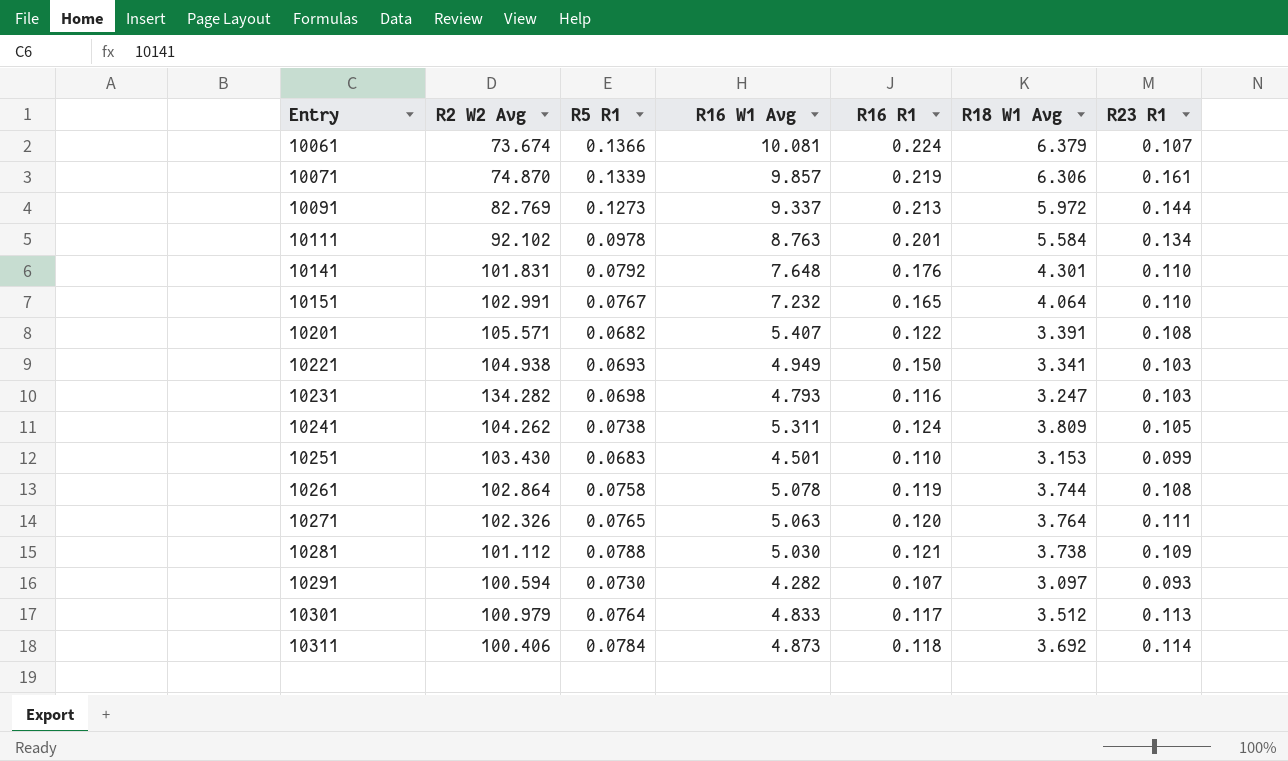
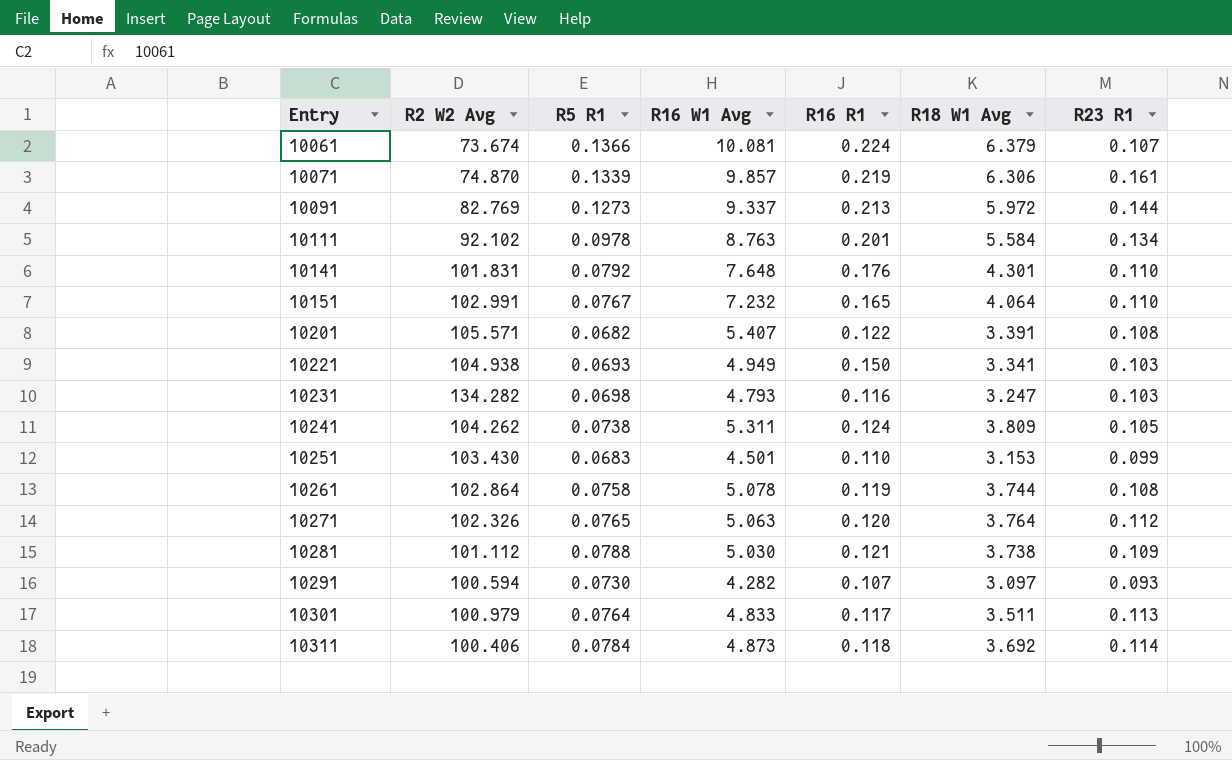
10271 | R23 R1: 0.111 -> 0.112
10301 | R18 W1 Avg: 3.512 -> 3.511

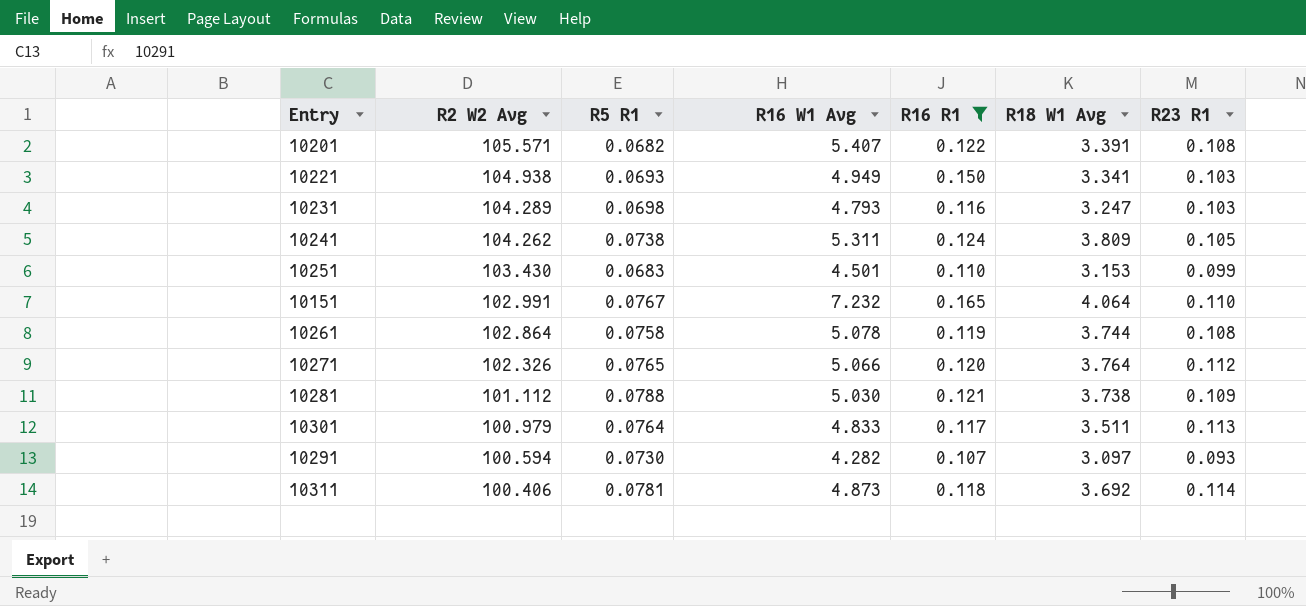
filter: none -> R16 R1 <= 0.165
row order: Entry ascending -> R2 W2 Avg descending
10231 | R2 W2 Avg: 134.282 -> 104.289
10271 | R16 W1 Avg: 5.063 -> 5.066
10311 | R5 R1: 0.0784 -> 0.0781

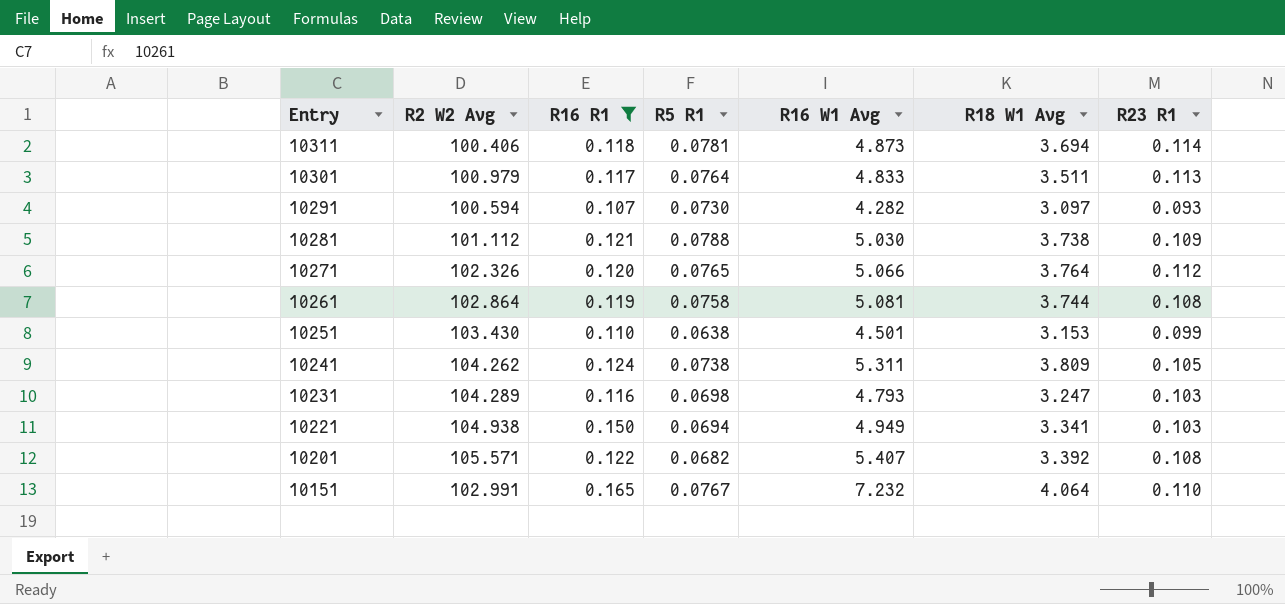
row order: R2 W2 Avg descending -> Entry descending
column R16 R1 | position: 5 -> 3
10311 | R18 W1 Avg: 3.692 -> 3.694
10261 | R16 W1 Avg: 5.078 -> 5.081
10251 | R5 R1: 0.0683 -> 0.0638
10221 | R5 R1: 0.0693 -> 0.0694
10201 | R18 W1 Avg: 3.391 -> 3.392

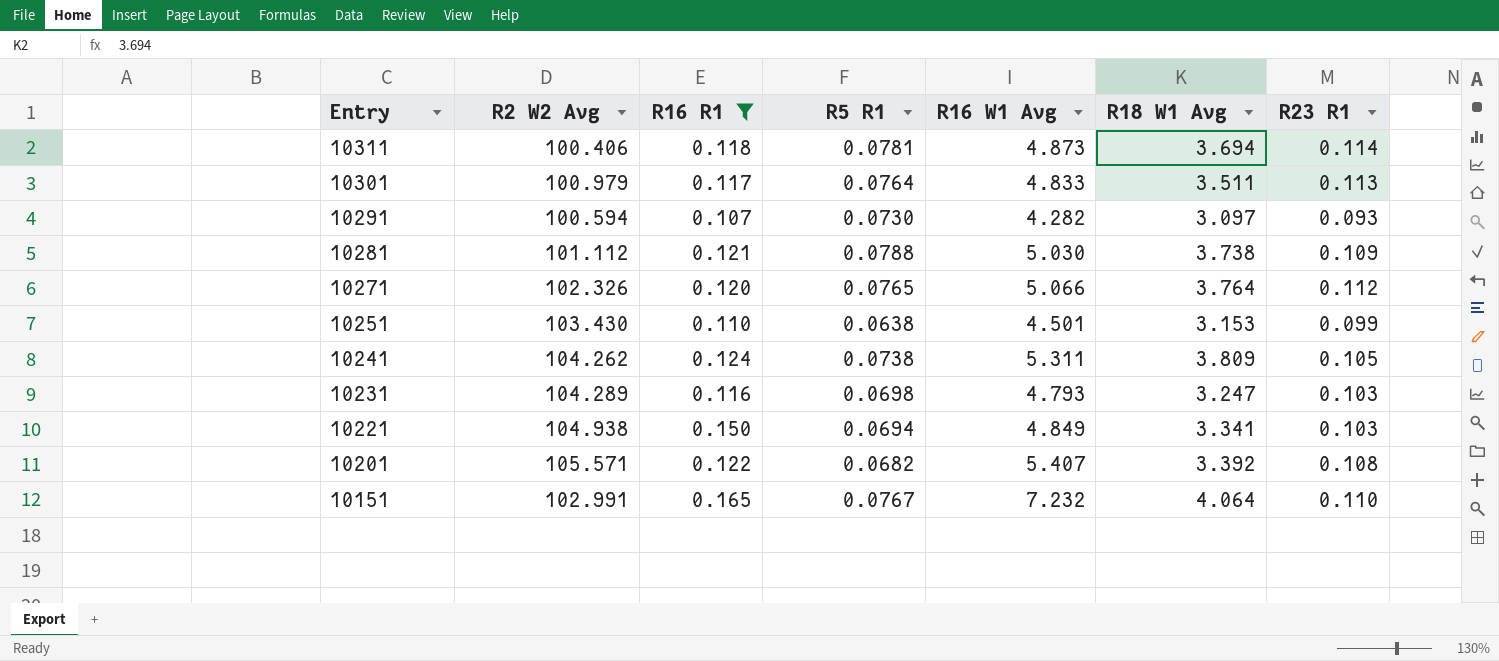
row 10261: 102.864 | 0.119 | 0.0758 | 5.081 | 3.744 | 0.108 -> none
10221 | R16 W1 Avg: 4.949 -> 4.849

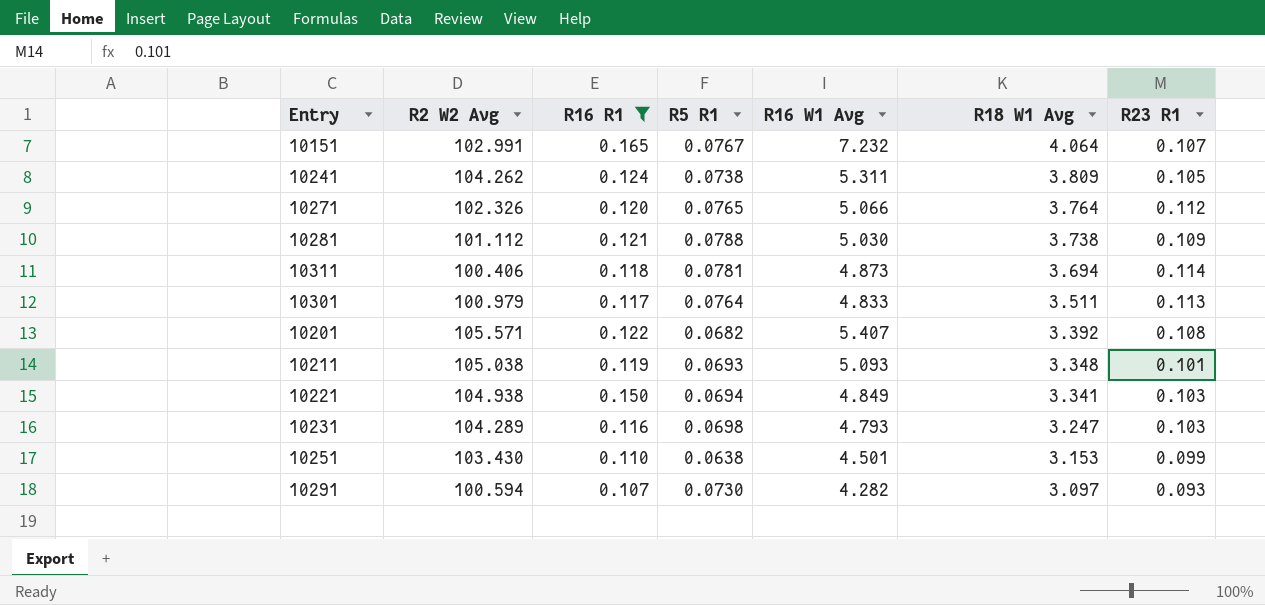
row order: Entry descending -> R18 W1 Avg descending
10151 | R23 R1: 0.110 -> 0.107
row 10211: none -> 105.038 | 0.119 | 0.0693 | 5.093 | 3.348 | 0.101

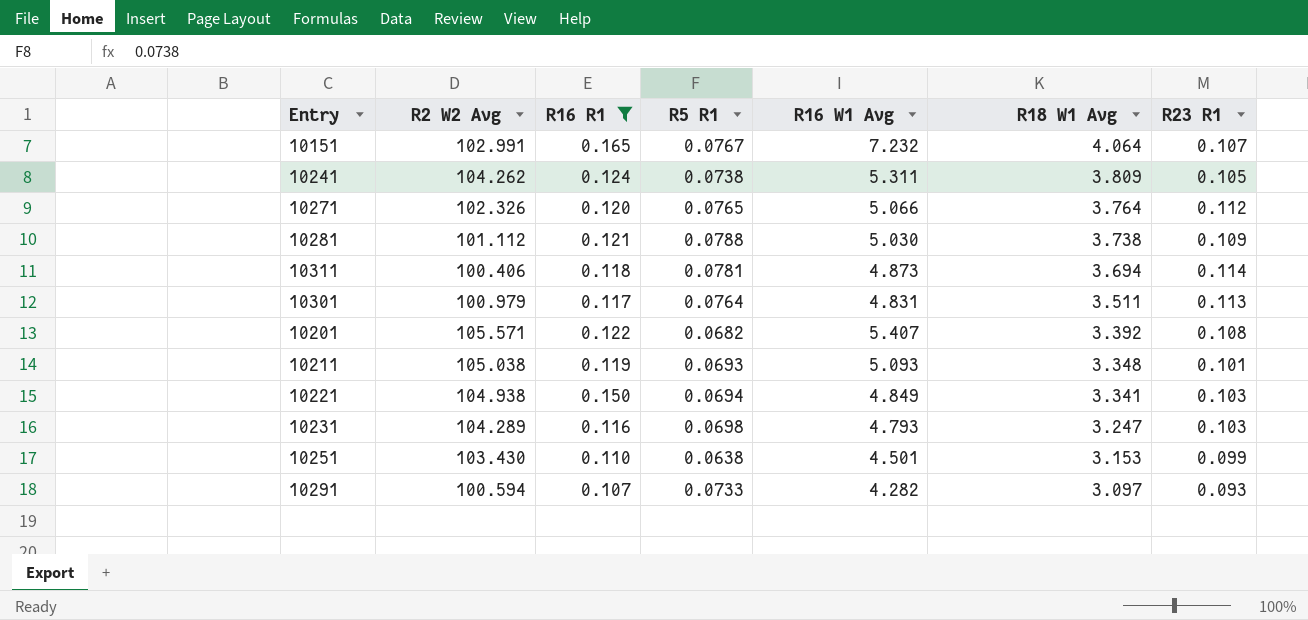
10301 | R16 W1 Avg: 4.833 -> 4.831
10291 | R5 R1: 0.0730 -> 0.0733

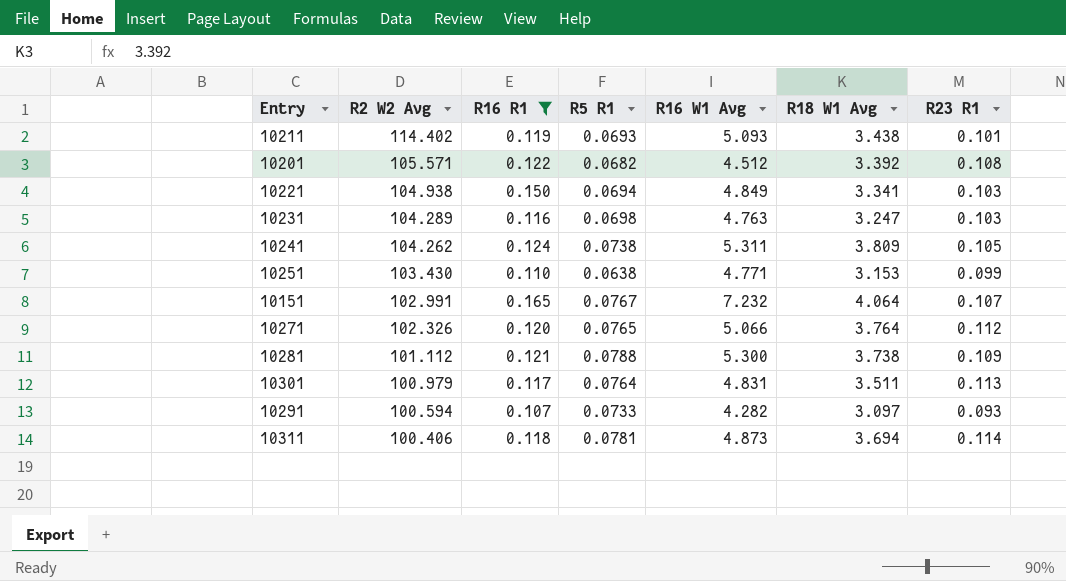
row order: R18 W1 Avg descending -> R2 W2 Avg descending
10211 | R2 W2 Avg: 105.038 -> 114.402
10211 | R18 W1 Avg: 3.348 -> 3.438
10201 | R16 W1 Avg: 5.407 -> 4.512
10231 | R16 W1 Avg: 4.793 -> 4.763
10251 | R16 W1 Avg: 4.501 -> 4.771
10281 | R16 W1 Avg: 5.030 -> 5.300

